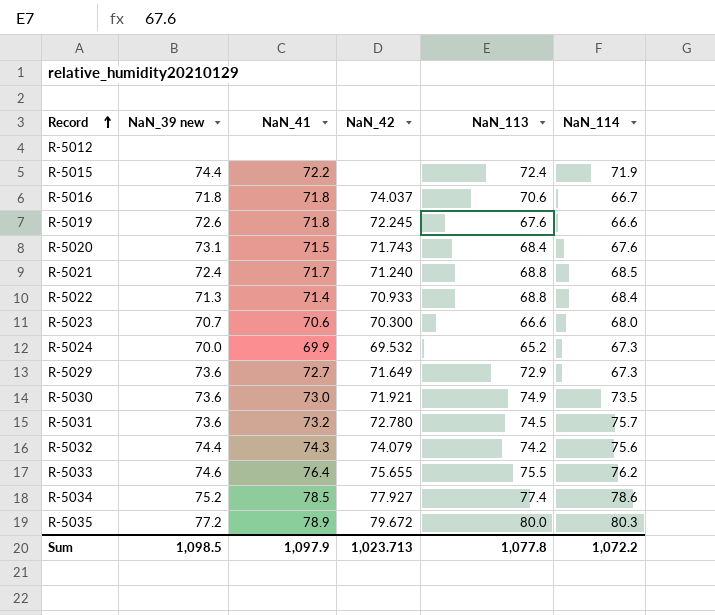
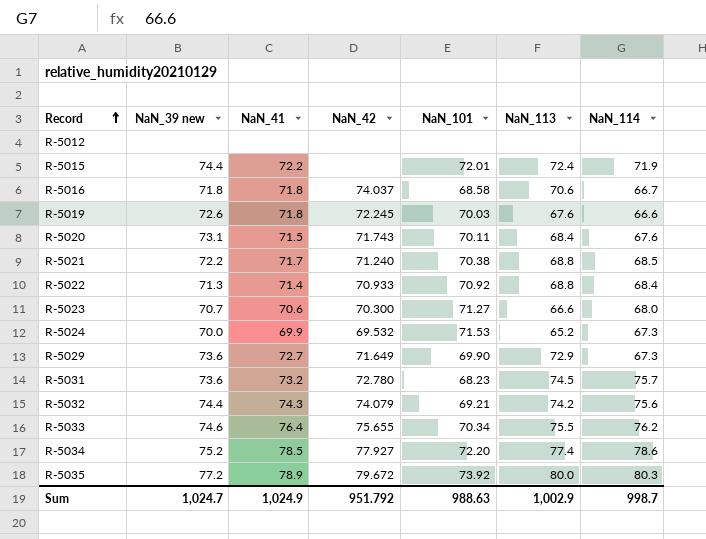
column NaN_101 | position: none -> 5
row R-5030: 73.6 | 73.0 | 71.921 | 74.9 | 73.5 -> none
R-5021 | NaN_39 new: 72.4 -> 72.2
Sum | NaN_39 new: 1,098.5 -> 1,024.7
Sum | NaN_41: 1,097.9 -> 1,024.9
Sum | NaN_42: 1,023.713 -> 951.792
Sum | NaN_113: 1,077.8 -> 1,002.9
Sum | NaN_114: 1,072.2 -> 998.7

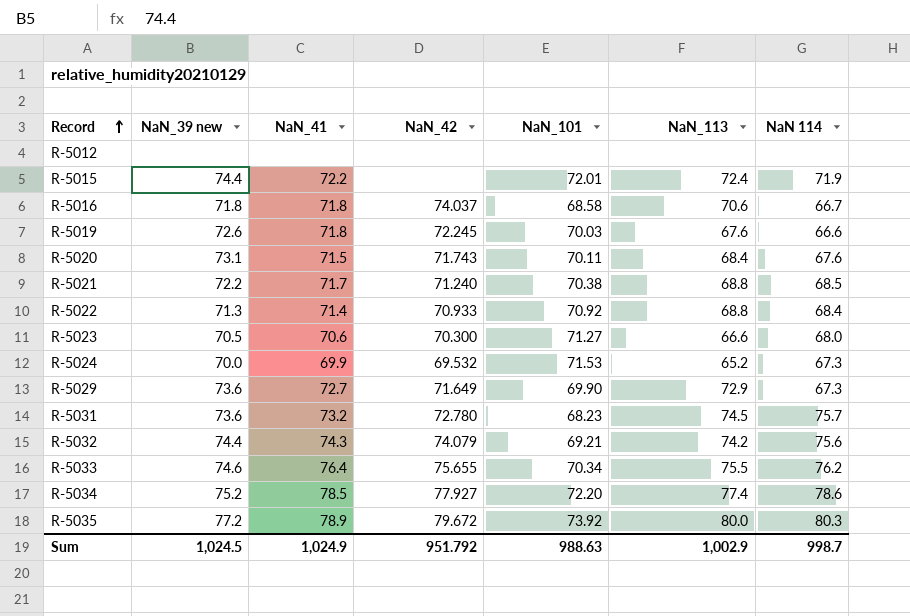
column name: NaN_114 -> NaN 114
R-5023 | NaN_39 new: 70.7 -> 70.5
Sum | NaN_39 new: 1,024.7 -> 1,024.5

